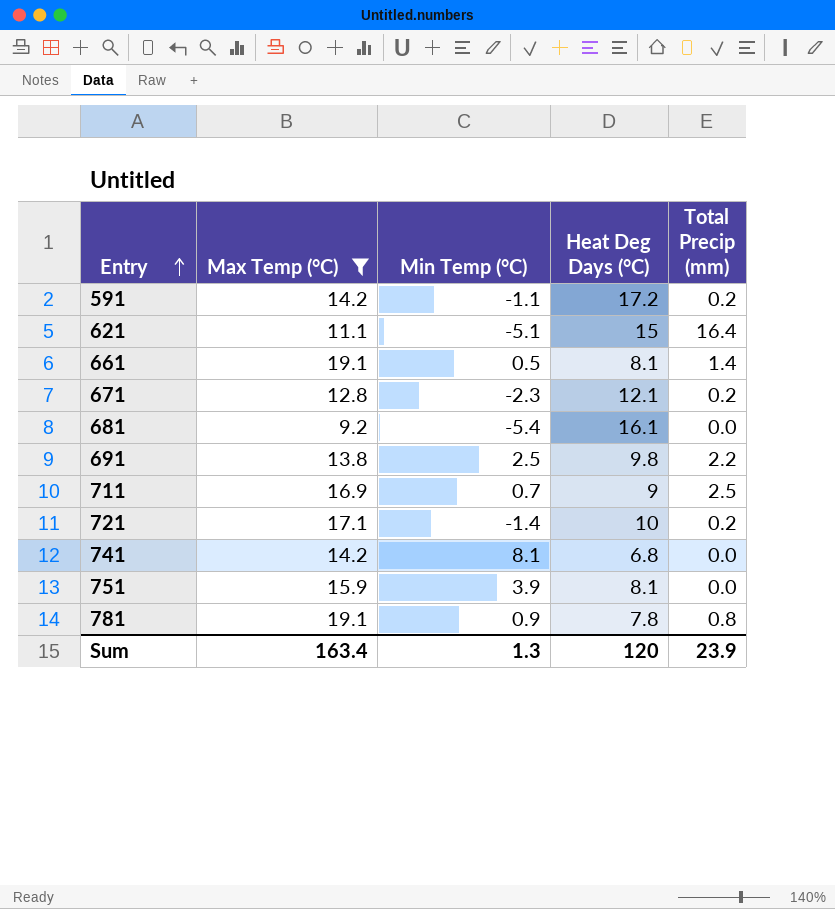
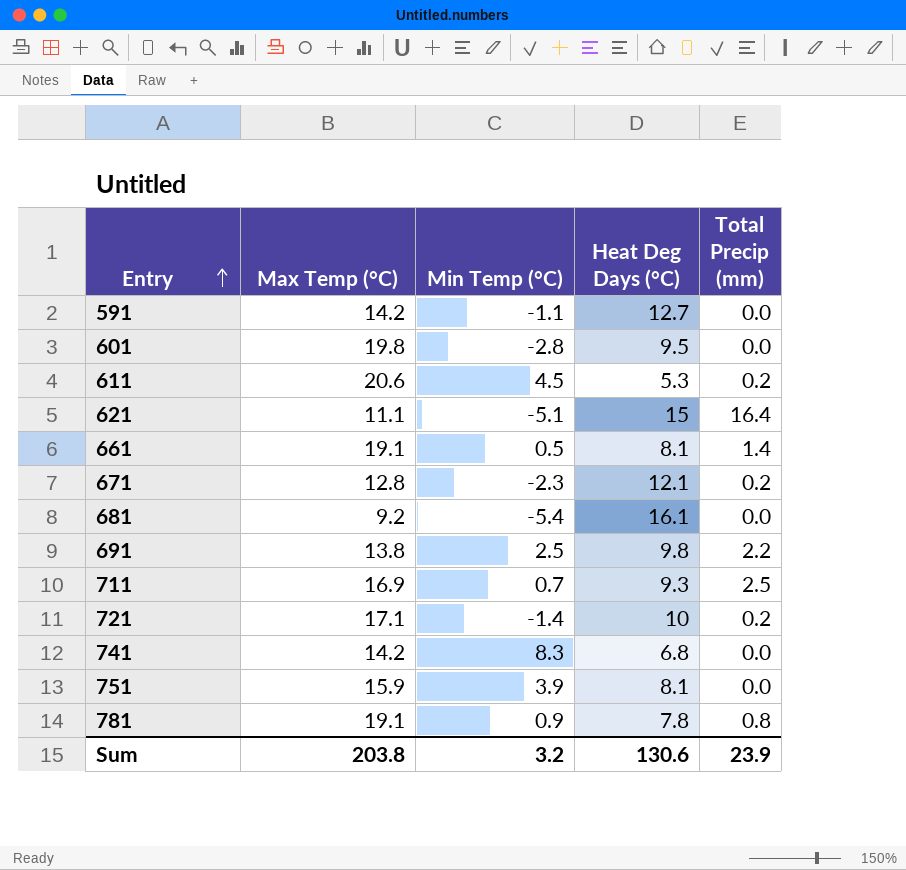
filter: Max Temp (°C) <= 19.1 -> none
591 | Heat Deg Days (°C): 17.2 -> 12.7
591 | Total Precip (mm): 0.2 -> 0.0
711 | Heat Deg Days (°C): 9 -> 9.3
741 | Min Temp (°C): 8.1 -> 8.3
Sum | Max Temp (°C): 163.4 -> 203.8
Sum | Min Temp (°C): 1.3 -> 3.2
Sum | Heat Deg Days (°C): 120 -> 130.6

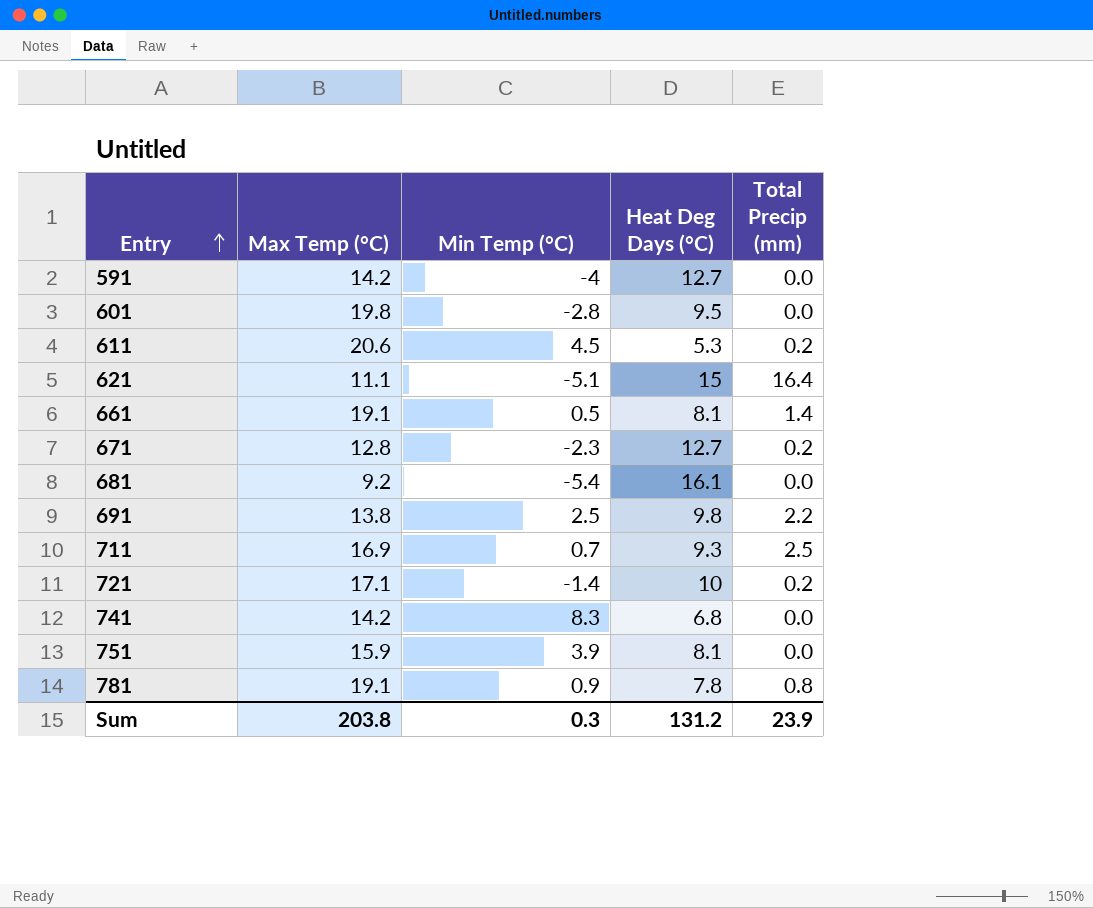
591 | Min Temp (°C): -1.1 -> -4
671 | Heat Deg Days (°C): 12.1 -> 12.7
Sum | Min Temp (°C): 3.2 -> 0.3
Sum | Heat Deg Days (°C): 130.6 -> 131.2

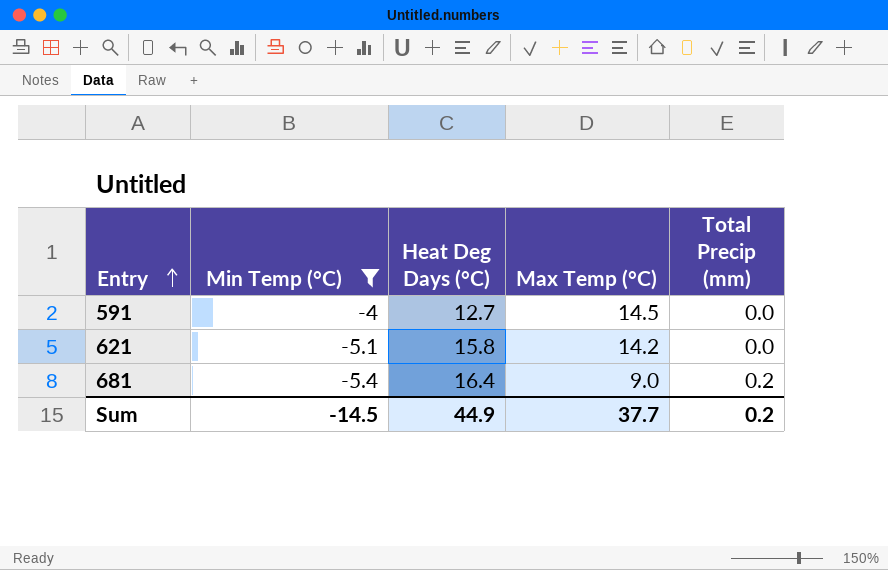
filter: none -> Min Temp (°C) <= -4
column Max Temp (°C) | position: 2 -> 4
591 | Max Temp (°C): 14.2 -> 14.5
621 | Heat Deg Days (°C): 15 -> 15.8
621 | Max Temp (°C): 11.1 -> 14.2
621 | Total Precip (mm): 16.4 -> 0.0
681 | Heat Deg Days (°C): 16.1 -> 16.4
681 | Max Temp (°C): 9.2 -> 9.0
681 | Total Precip (mm): 0.0 -> 0.2
Sum | Min Temp (°C): 0.3 -> -14.5
Sum | Heat Deg Days (°C): 131.2 -> 44.9
Sum | Max Temp (°C): 203.8 -> 37.7
Sum | Total Precip (mm): 23.9 -> 0.2

